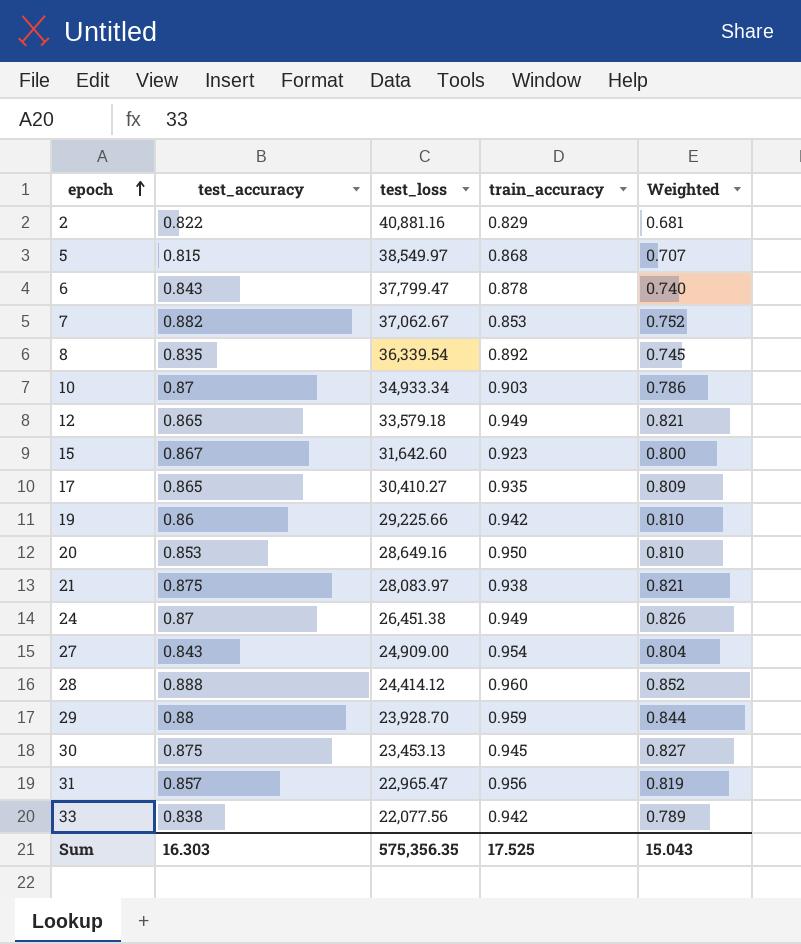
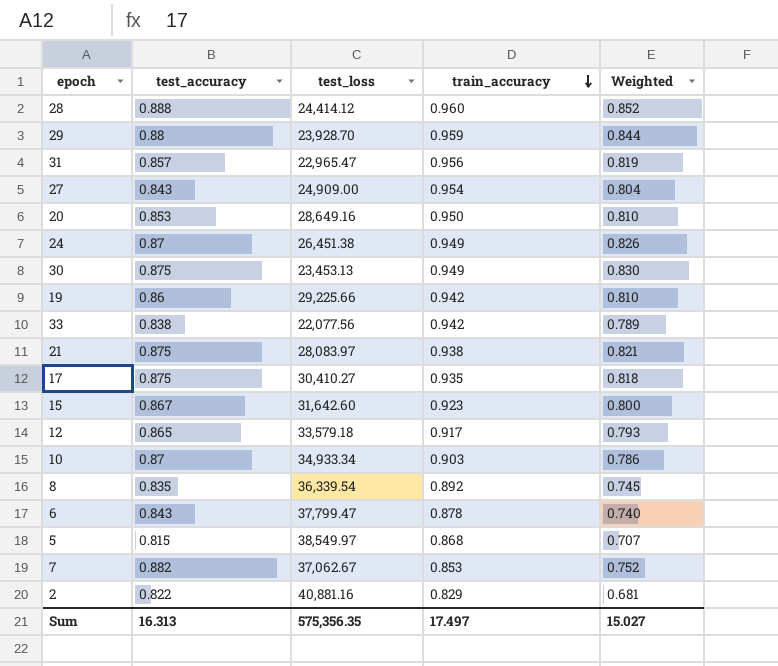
row order: epoch ascending -> train_accuracy descending
30 | train_accuracy: 0.945 -> 0.949
30 | Weighted: 0.827 -> 0.830
17 | test_accuracy: 0.865 -> 0.875
17 | Weighted: 0.809 -> 0.818
12 | train_accuracy: 0.949 -> 0.917
12 | Weighted: 0.821 -> 0.793
Sum | test_accuracy: 16.303 -> 16.313
Sum | train_accuracy: 17.525 -> 17.497
Sum | Weighted: 15.043 -> 15.027

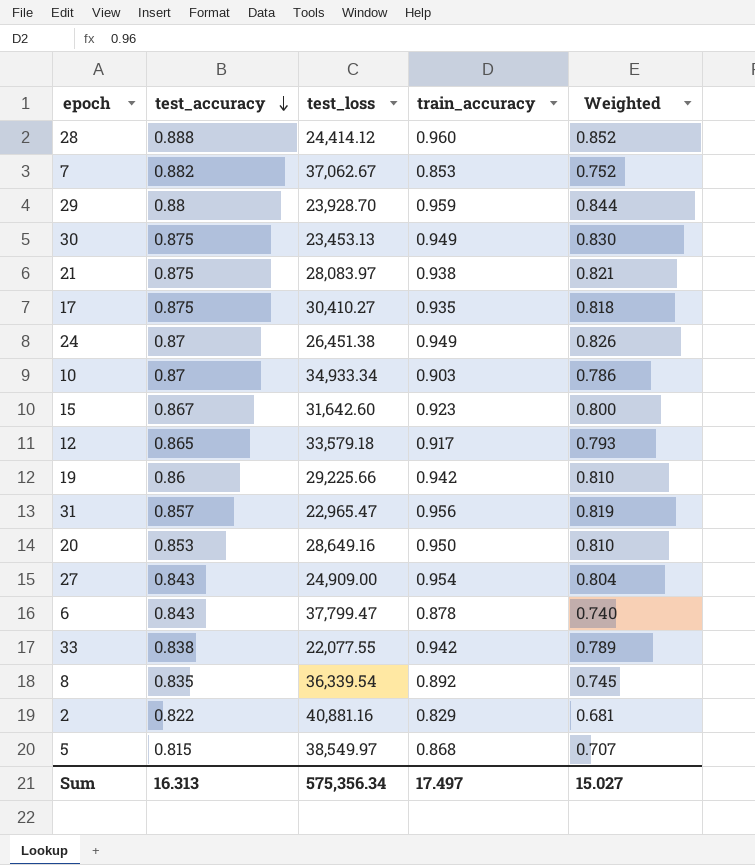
row order: train_accuracy descending -> test_accuracy descending
33 | test_loss: 22,077.56 -> 22,077.55
Sum | test_loss: 575,356.35 -> 575,356.34

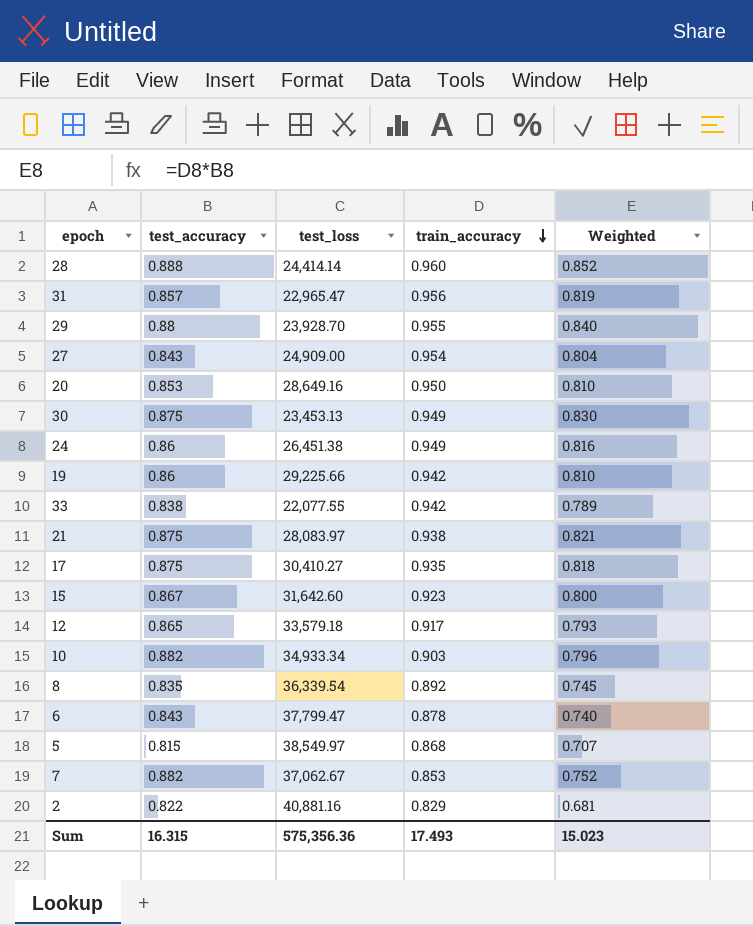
row order: test_accuracy descending -> train_accuracy descending
28 | test_loss: 24,414.12 -> 24,414.14
29 | train_accuracy: 0.959 -> 0.955
29 | Weighted: 0.844 -> 0.840
24 | test_accuracy: 0.87 -> 0.86
24 | Weighted: 0.826 -> 0.816
10 | test_accuracy: 0.87 -> 0.882
10 | Weighted: 0.786 -> 0.796
Sum | test_accuracy: 16.313 -> 16.315
Sum | test_loss: 575,356.34 -> 575,356.36
Sum | train_accuracy: 17.497 -> 17.493
Sum | Weighted: 15.027 -> 15.023

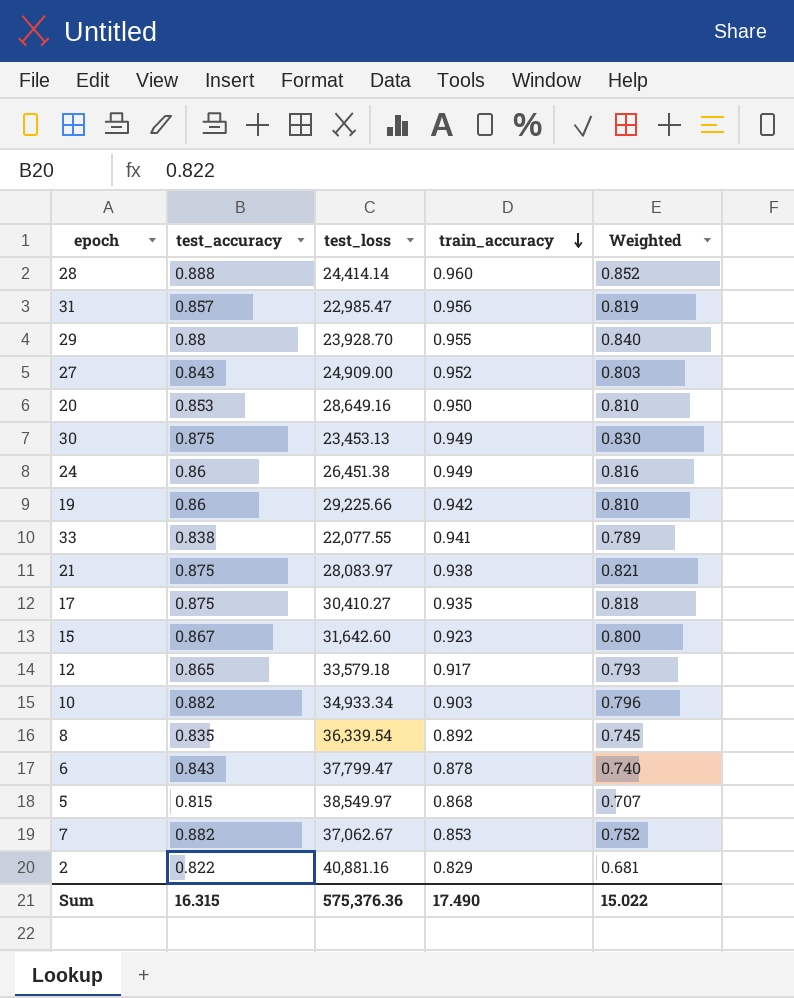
31 | test_loss: 22,965.47 -> 22,985.47
27 | train_accuracy: 0.954 -> 0.952
27 | Weighted: 0.804 -> 0.803
33 | train_accuracy: 0.942 -> 0.941
Sum | test_loss: 575,356.36 -> 575,376.36
Sum | train_accuracy: 17.493 -> 17.490
Sum | Weighted: 15.023 -> 15.022

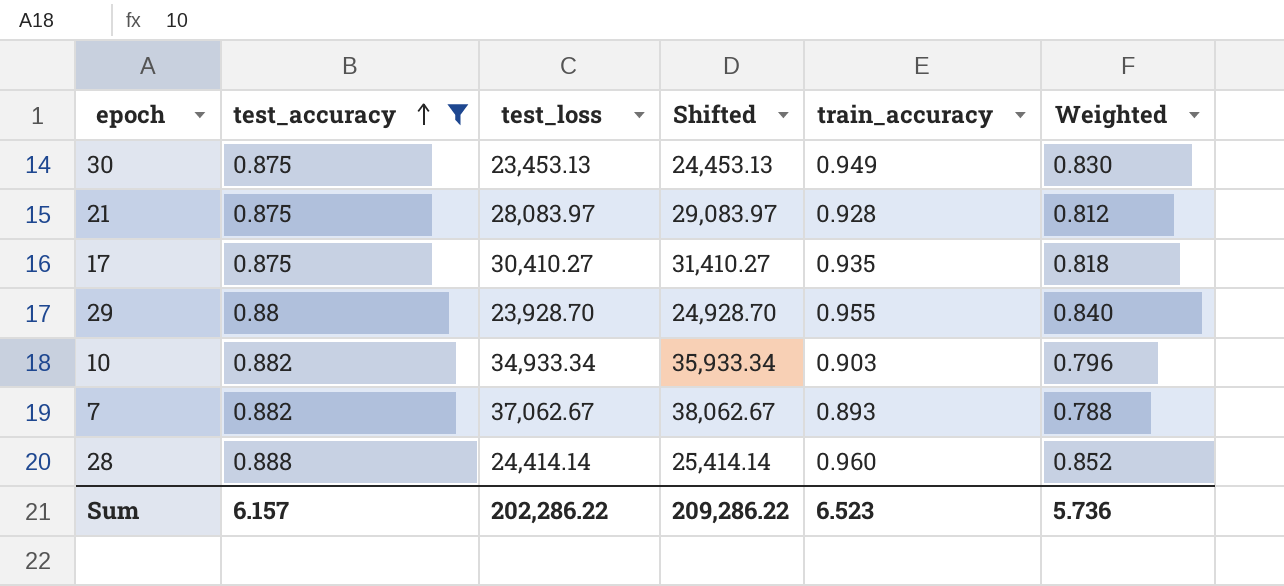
filter: none -> test_accuracy >= 0.875
row order: train_accuracy descending -> test_accuracy ascending
column Shifted | formula: none -> [test_loss] + 1000
21 | train_accuracy: 0.938 -> 0.928
21 | Weighted: 0.821 -> 0.812
7 | train_accuracy: 0.853 -> 0.893
7 | Weighted: 0.752 -> 0.788
Sum | test_accuracy: 16.315 -> 6.157
Sum | test_loss: 575,376.36 -> 202,286.22
Sum | train_accuracy: 17.490 -> 6.523
Sum | Weighted: 15.022 -> 5.736

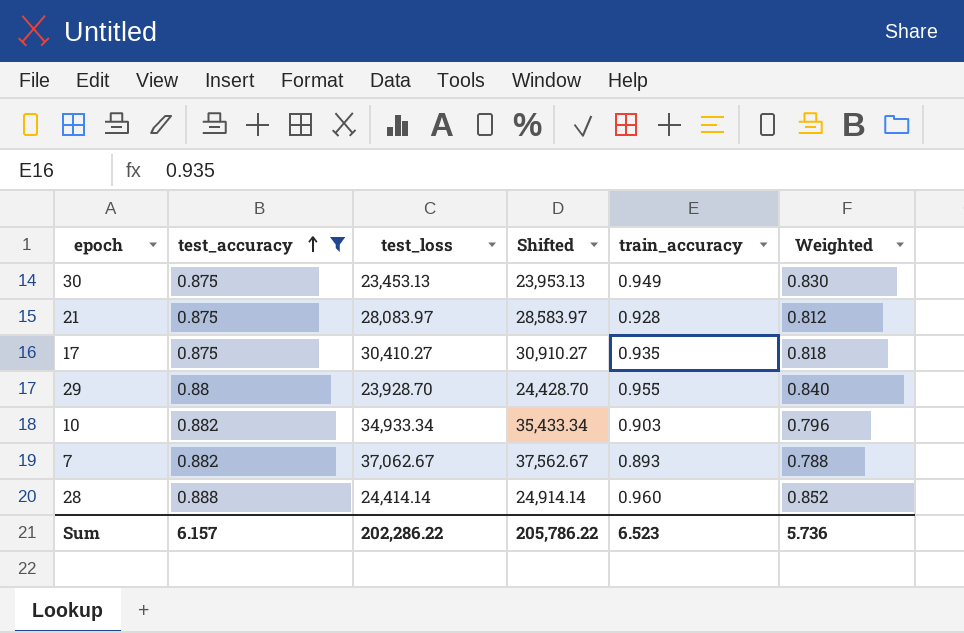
column Shifted | formula: [test_loss] + 1000 -> [test_loss] + 500
Sum | Shifted: 209,286.22 -> 205,786.22

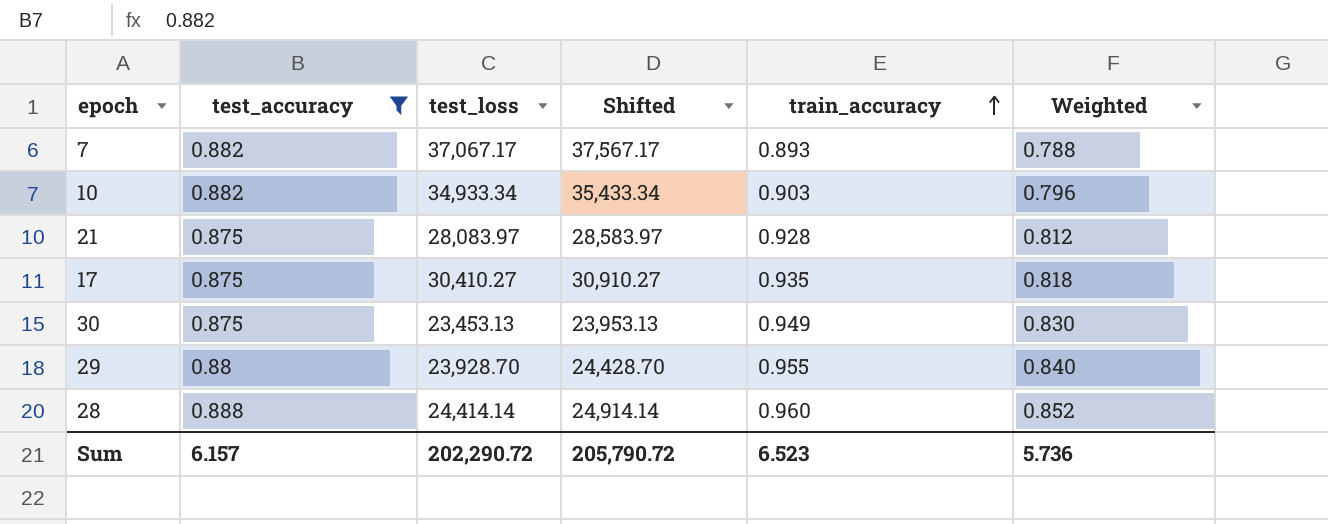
row order: test_accuracy ascending -> train_accuracy ascending
7 | test_loss: 37,062.67 -> 37,067.17
7 | Shifted: 37,562.67 -> 37,567.17
Sum | test_loss: 202,286.22 -> 202,290.72
Sum | Shifted: 205,786.22 -> 205,790.72

